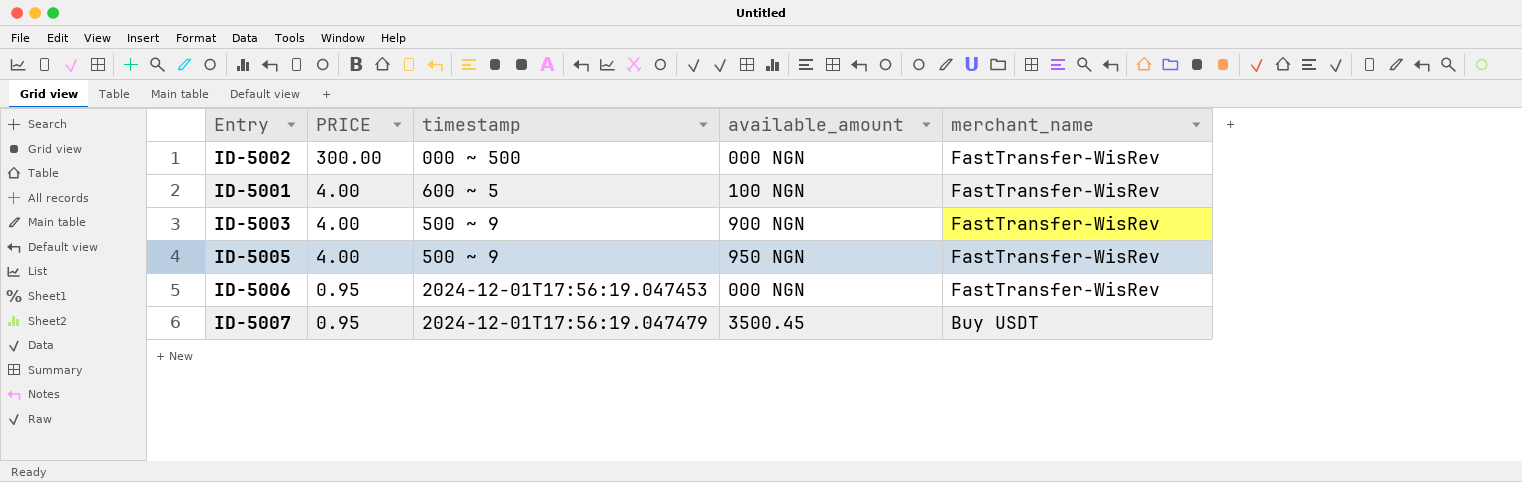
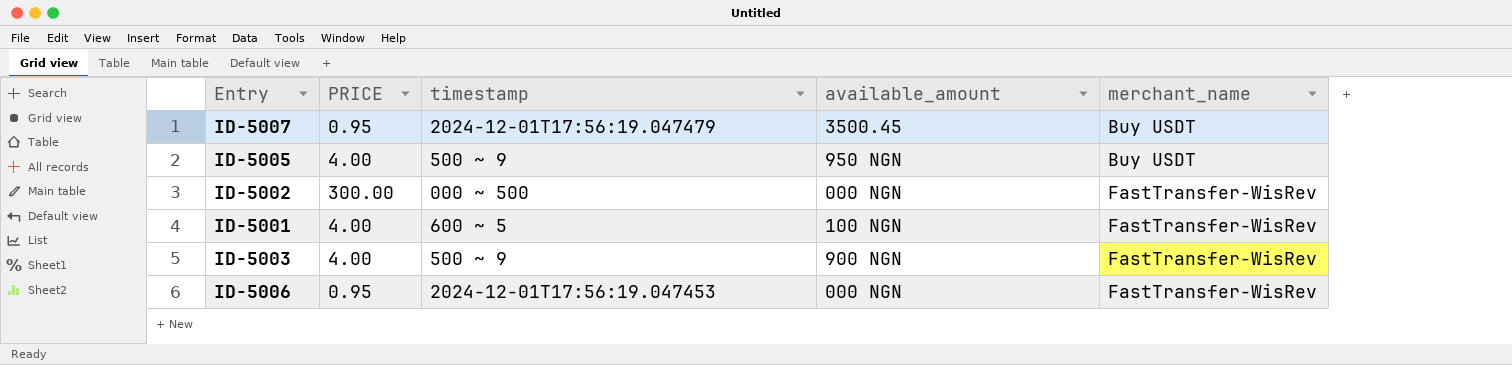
row order: PRICE descending -> merchant_name ascending
ID-5005 | merchant_name: FastTransfer-WisRev -> Buy USDT

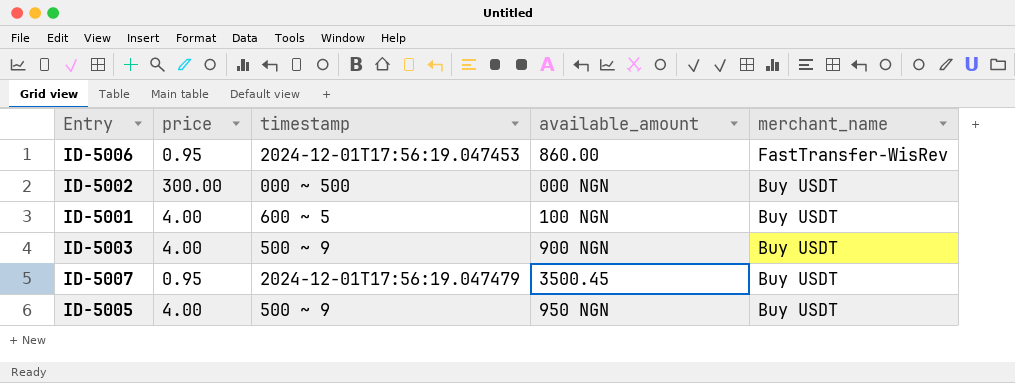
row order: merchant_name ascending -> merchant_name descending
column name: PRICE -> price
ID-5006 | available_amount: 000 NGN -> 860.00
ID-5002 | merchant_name: FastTransfer-WisRev -> Buy USDT
ID-5001 | merchant_name: FastTransfer-WisRev -> Buy USDT
ID-5003 | merchant_name: FastTransfer-WisRev -> Buy USDT

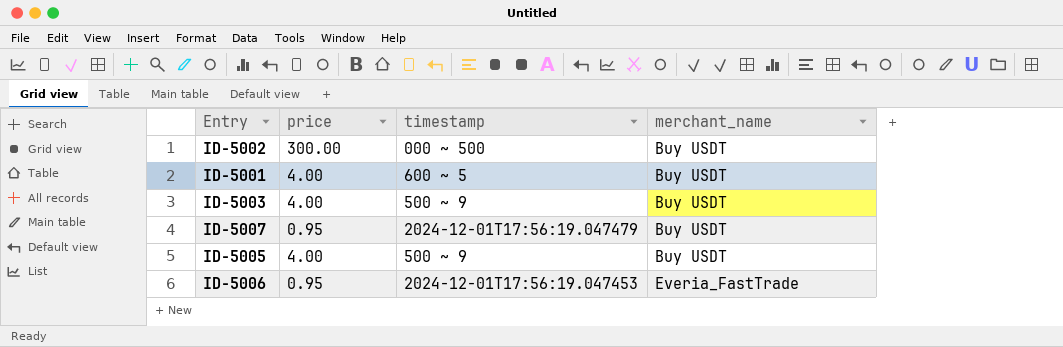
row order: merchant_name descending -> merchant_name ascending
column available_amount | position: 4 -> none
ID-5006 | merchant_name: FastTransfer-WisRev -> Everia_FastTrade

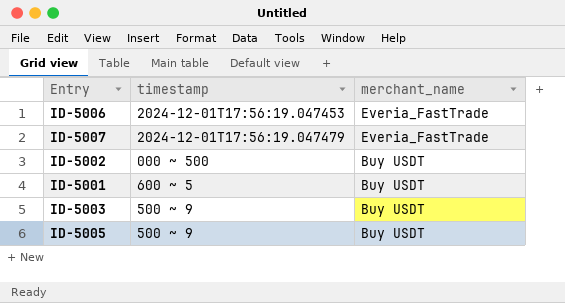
row order: merchant_name ascending -> merchant_name descending
column price | position: 2 -> none
ID-5007 | merchant_name: Buy USDT -> Everia_FastTrade

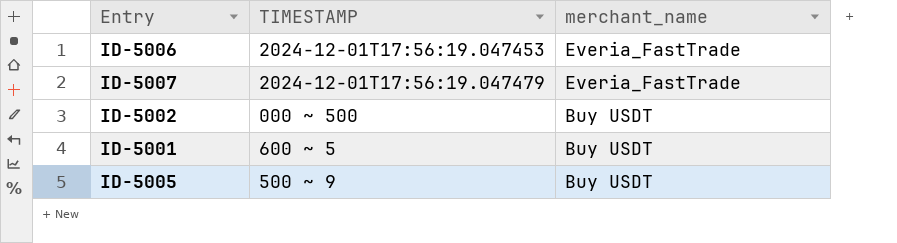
column name: timestamp -> TIMESTAMP
row ID-5003: 500 ~ 9 | Buy USDT -> none

